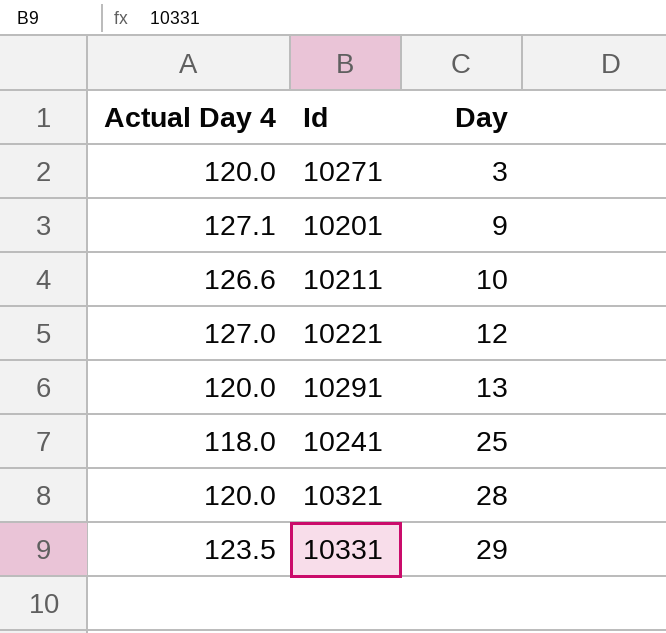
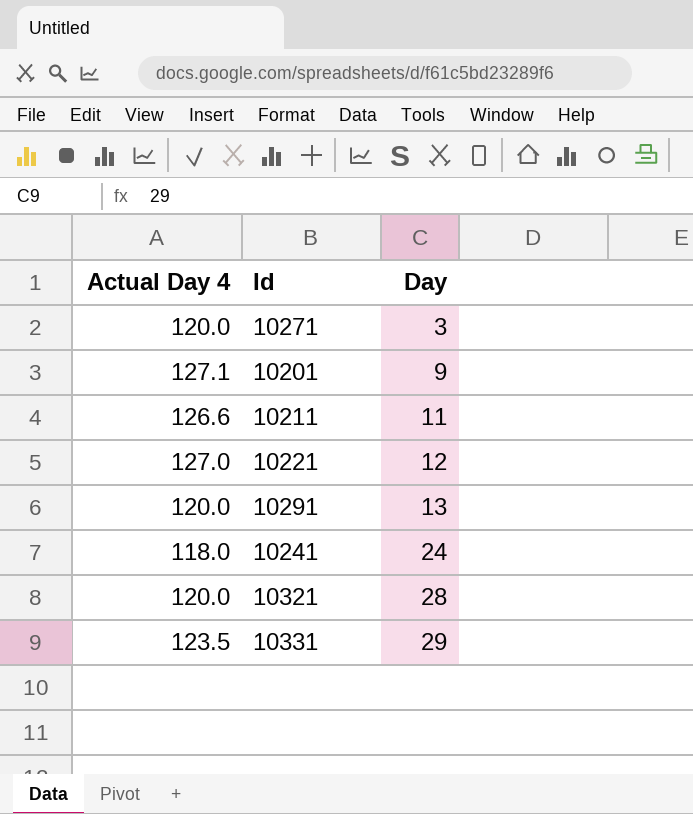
10211 | Day: 10 -> 11
10241 | Day: 25 -> 24

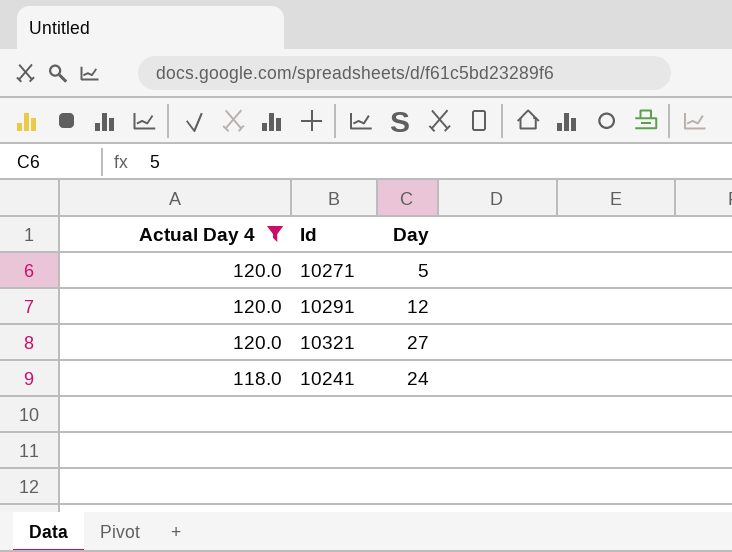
filter: none -> Actual Day 4 <= 120.0
row order: Day ascending -> Actual Day 4 descending
10271 | Day: 3 -> 5
10291 | Day: 13 -> 12
10321 | Day: 28 -> 27

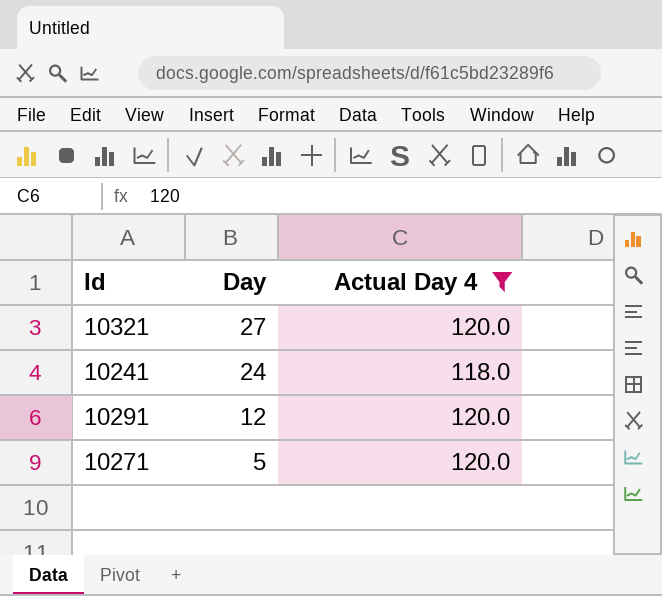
row order: Actual Day 4 descending -> Day descending
column Actual Day 4 | position: 1 -> 3

